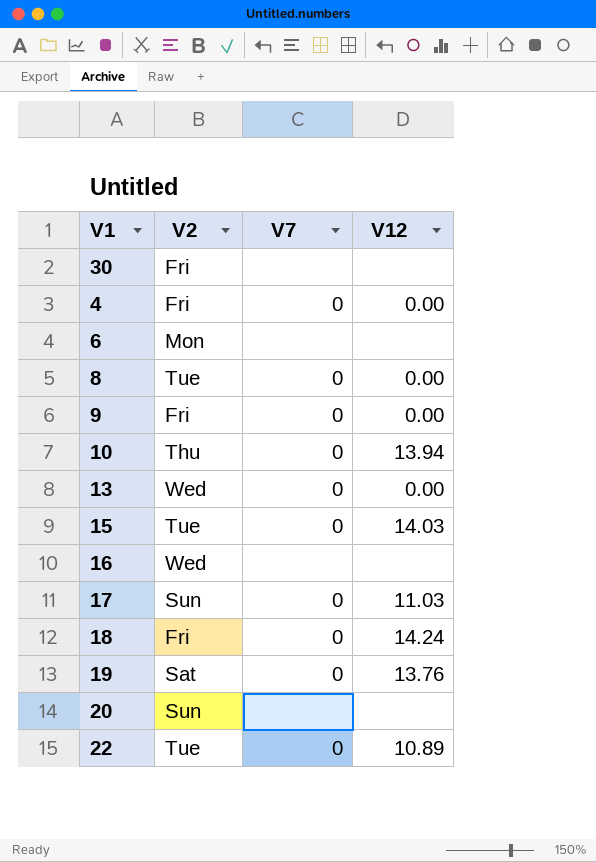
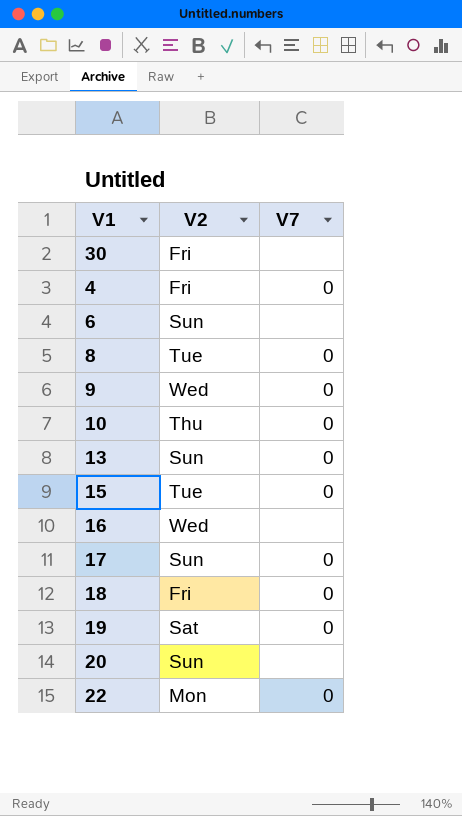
column V12 | position: 4 -> none
6 | V2: Mon -> Sun
9 | V2: Fri -> Wed
13 | V2: Wed -> Sun
22 | V2: Tue -> Mon

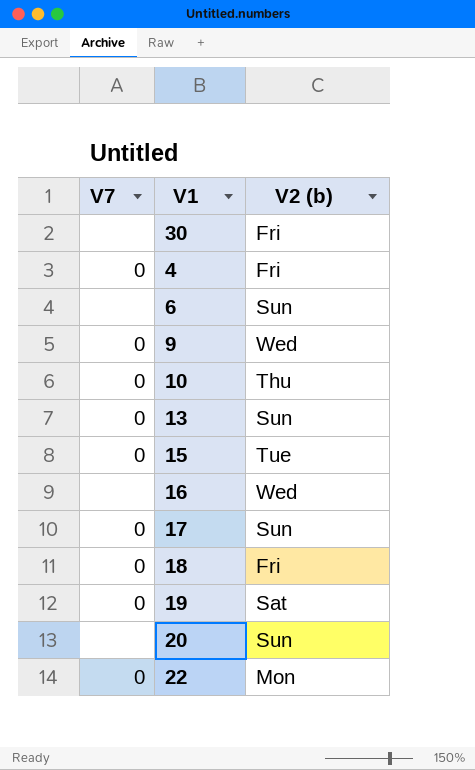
column V7 | position: 3 -> 1
column name: V2 -> V2 (b)
row 8: Tue | 0 -> none

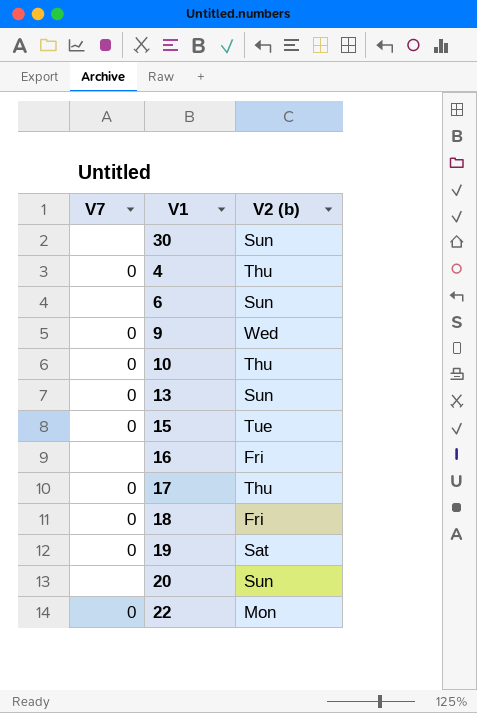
30 | V2 (b): Fri -> Sun
4 | V2 (b): Fri -> Thu
16 | V2 (b): Wed -> Fri
17 | V2 (b): Sun -> Thu

